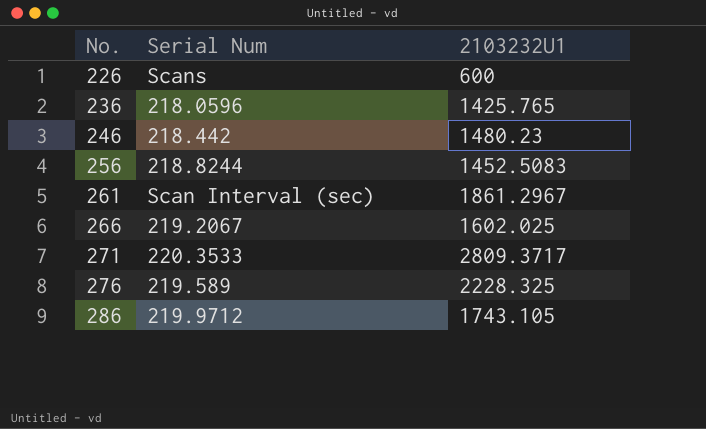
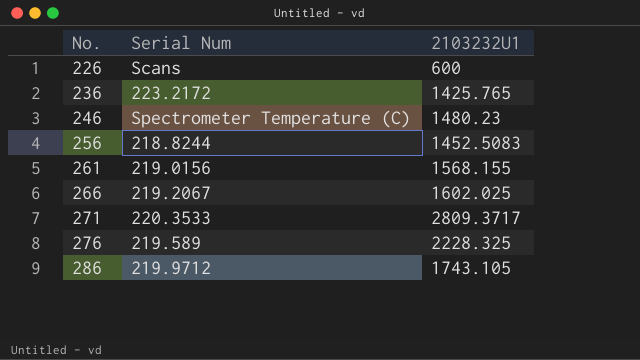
236 | Serial Num: 218.0596 -> 223.2172
246 | Serial Num: 218.442 -> Spectrometer Temperature (C)
261 | Serial Num: Scan Interval (sec) -> 219.0156
261 | 2103232U1: 1861.2967 -> 1568.155

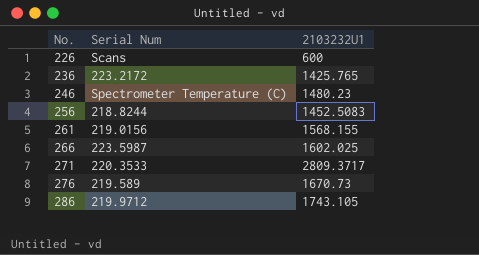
266 | Serial Num: 219.2067 -> 223.5987
276 | 2103232U1: 2228.325 -> 1670.73

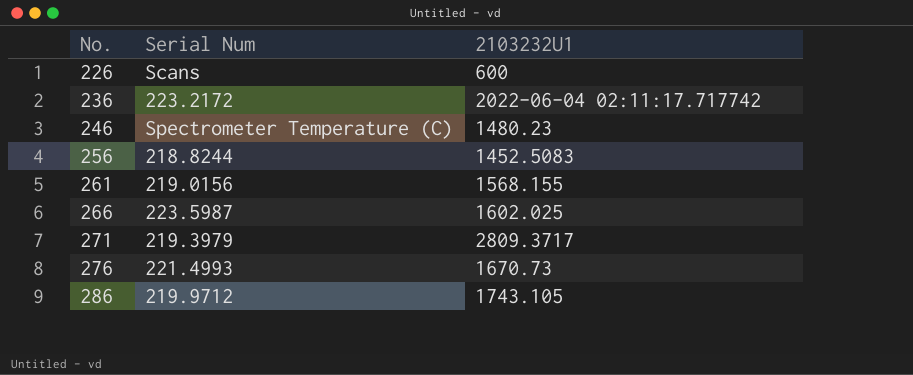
236 | 2103232U1: 1425.765 -> 2022-06-04 02:11:17.717742
271 | Serial Num: 220.3533 -> 219.3979
276 | Serial Num: 219.589 -> 221.4993

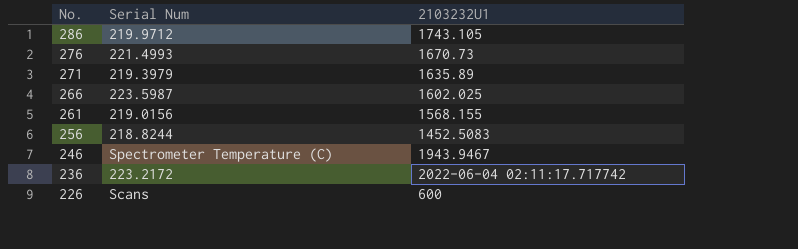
row order: No. ascending -> No. descending
271 | 2103232U1: 2809.3717 -> 1635.89
246 | 2103232U1: 1480.23 -> 1943.9467

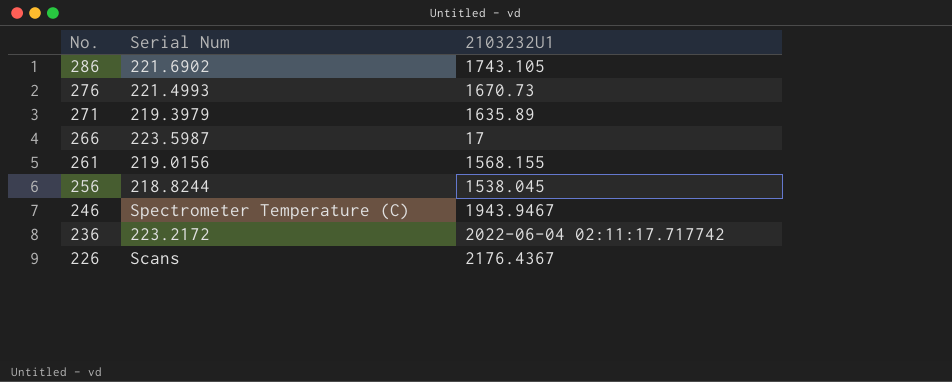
286 | Serial Num: 219.9712 -> 221.6902
266 | 2103232U1: 1602.025 -> 17
256 | 2103232U1: 1452.5083 -> 1538.045
226 | 2103232U1: 600 -> 2176.4367

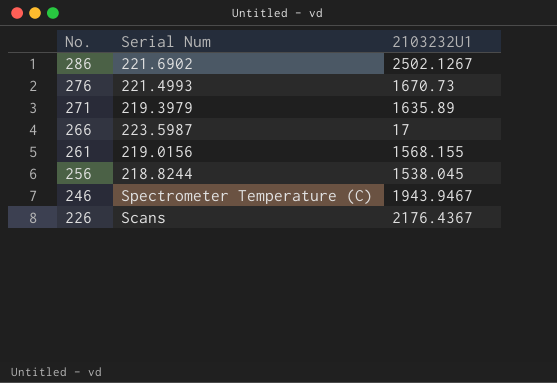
row 236: 223.2172 | 2022-06-04 02:11:17.717742 -> none
286 | 2103232U1: 1743.105 -> 2502.1267

